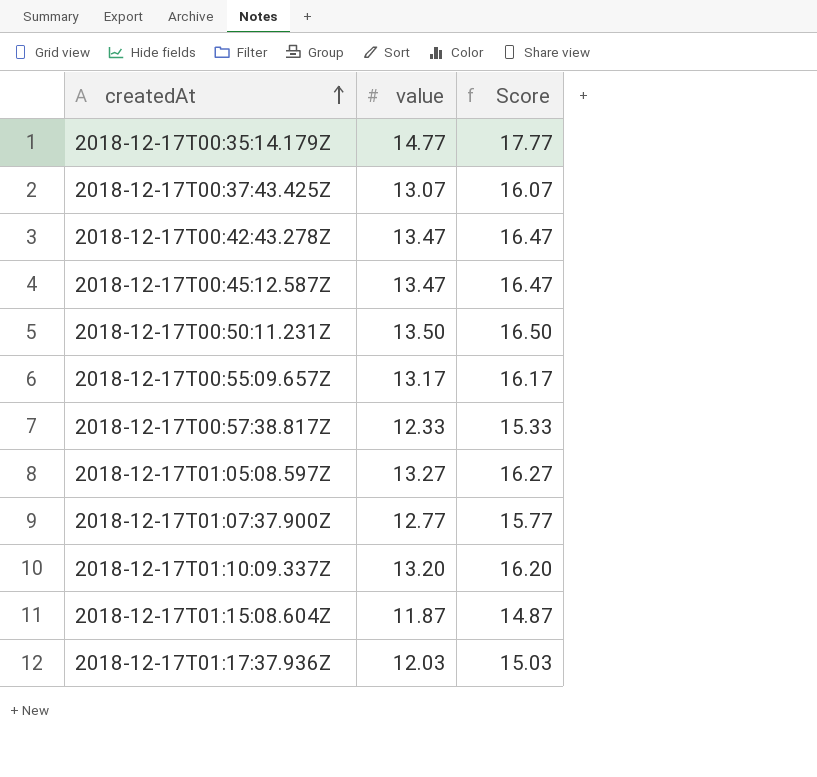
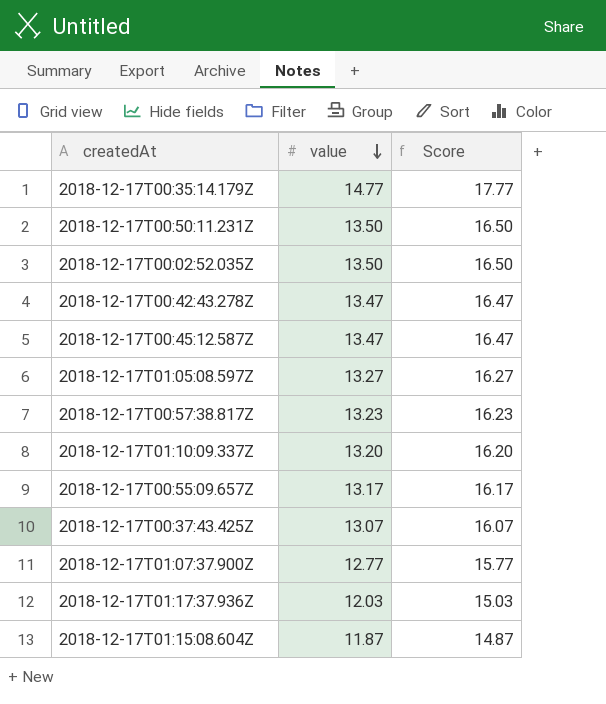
row order: createdAt ascending -> value descending
row 2018-12-17T00:02:52.035Z: none -> 13.50 | 16.50
2018-12-17T00:57:38.817Z | value: 12.33 -> 13.23
2018-12-17T00:57:38.817Z | Score: 15.33 -> 16.23

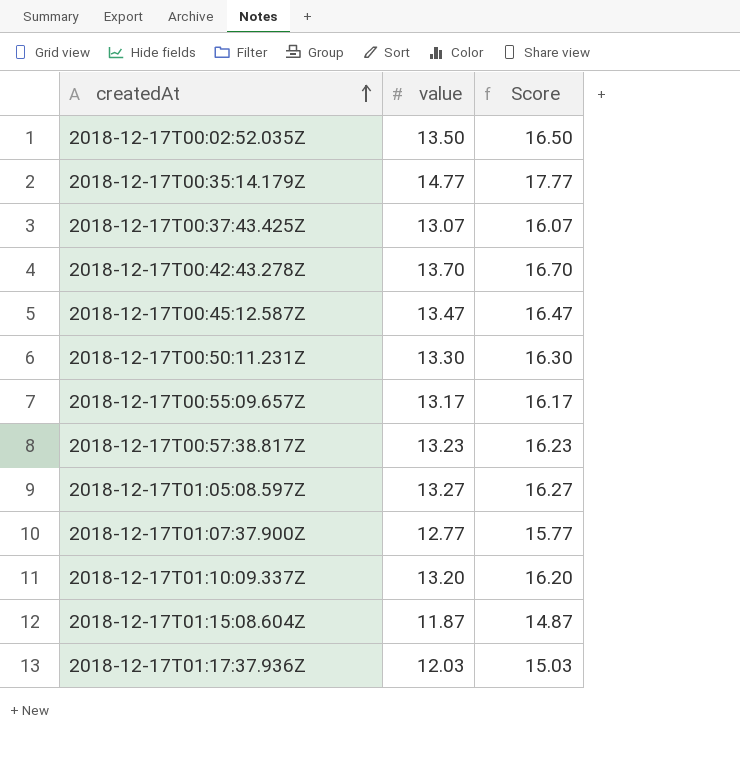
row order: value descending -> createdAt ascending
2018-12-17T00:42:43.278Z | value: 13.47 -> 13.70
2018-12-17T00:42:43.278Z | Score: 16.47 -> 16.70
2018-12-17T00:50:11.231Z | value: 13.50 -> 13.30
2018-12-17T00:50:11.231Z | Score: 16.50 -> 16.30

